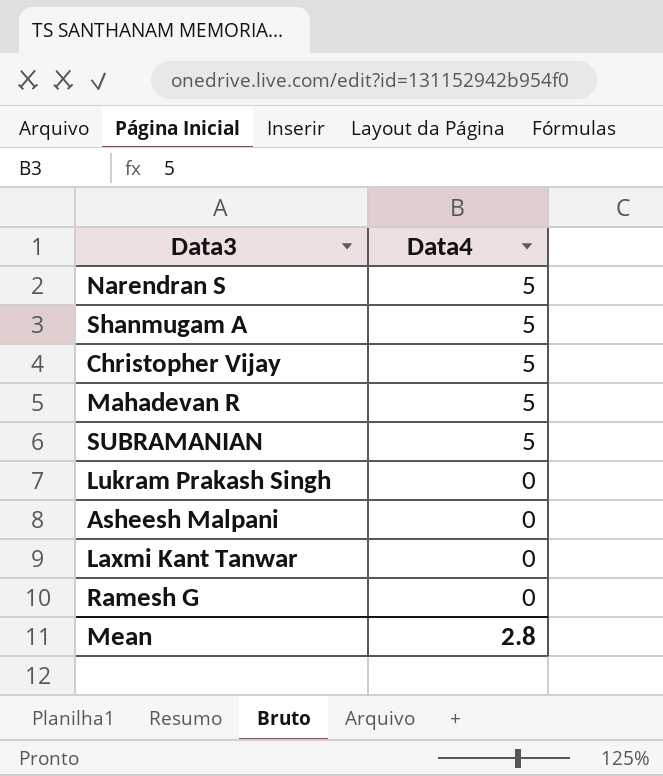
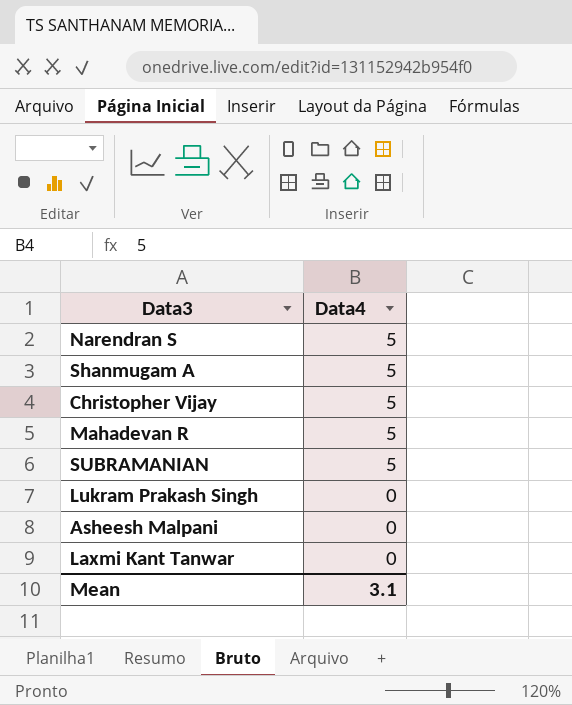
row Ramesh G: 0 -> none
Mean | Data4: 2.8 -> 3.1

